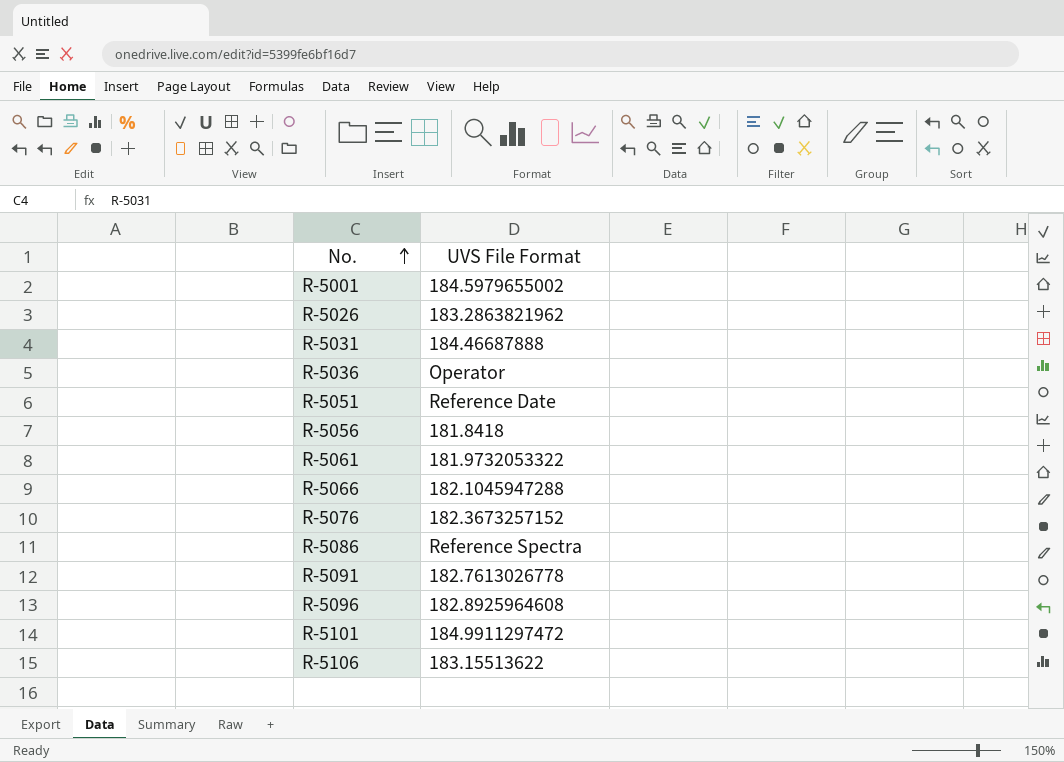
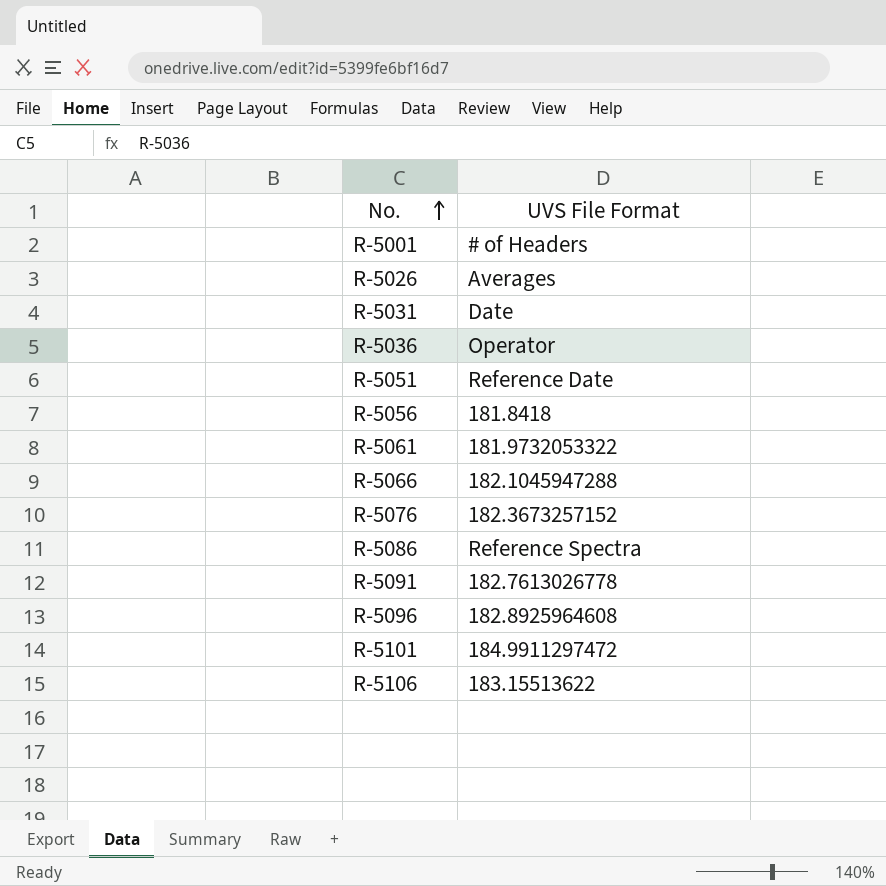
R-5001 | UVS File Format: 184.5979655002 -> # of Headers
R-5026 | UVS File Format: 183.2863821962 -> Averages
R-5031 | UVS File Format: 184.46687888 -> Date

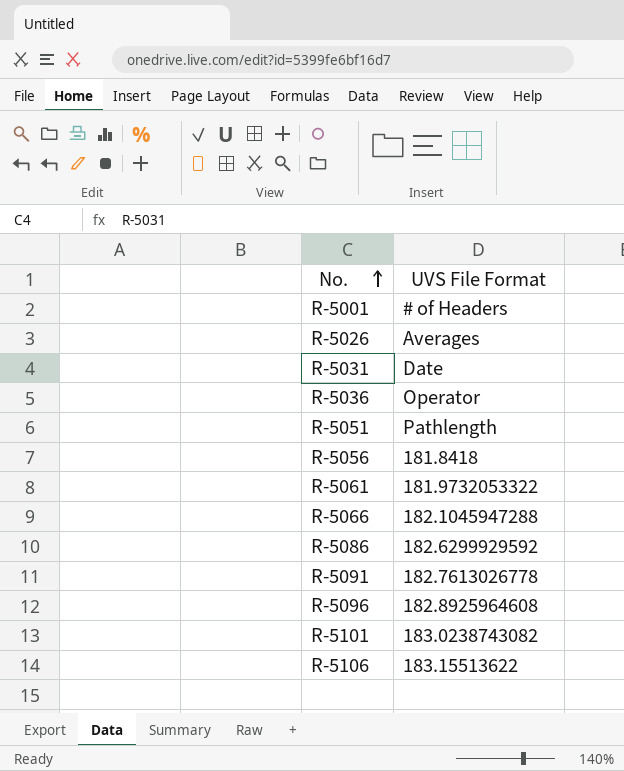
row R-5076: 182.3673257152 -> none
R-5051 | UVS File Format: Reference Date -> Pathlength
R-5086 | UVS File Format: Reference Spectra -> 182.6299929592
R-5101 | UVS File Format: 184.9911297472 -> 183.0238743082

